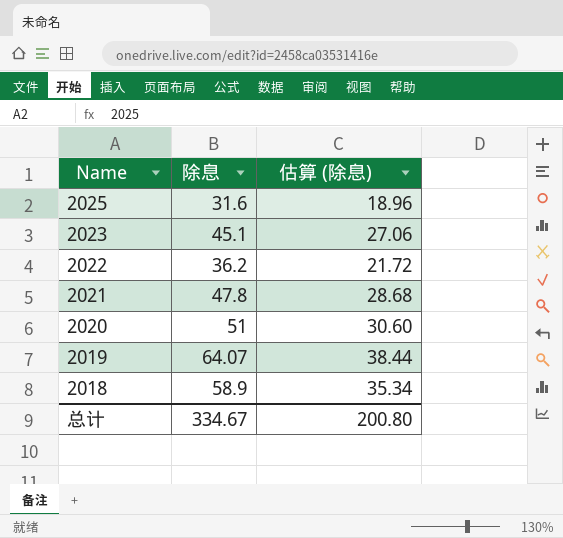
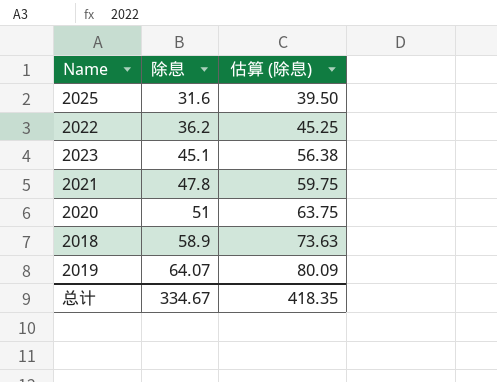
row order: Name descending -> 除息 ascending
column 估算 (除息) | formula: [除息] * 0.6 -> [除息] * 1.25
总计 | 估算 (除息): 200.80 -> 418.35

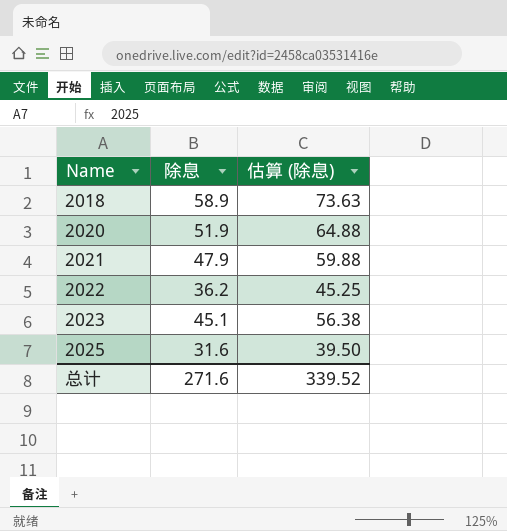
row order: 除息 ascending -> Name ascending
row 2019: 64.07 | 80.09 -> none
2020 | 除息: 51 -> 51.9
2020 | 估算 (除息): 63.75 -> 64.88
2021 | 除息: 47.8 -> 47.9
2021 | 估算 (除息): 59.75 -> 59.88
总计 | 除息: 334.67 -> 271.6
总计 | 估算 (除息): 418.35 -> 339.52

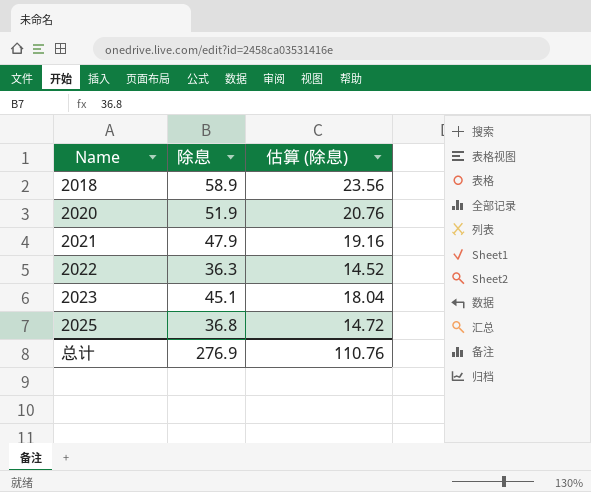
column 估算 (除息) | formula: [除息] * 1.25 -> [除息] * 0.4
2022 | 除息: 36.2 -> 36.3
2025 | 除息: 31.6 -> 36.8
总计 | 除息: 271.6 -> 276.9
总计 | 估算 (除息): 339.52 -> 110.76

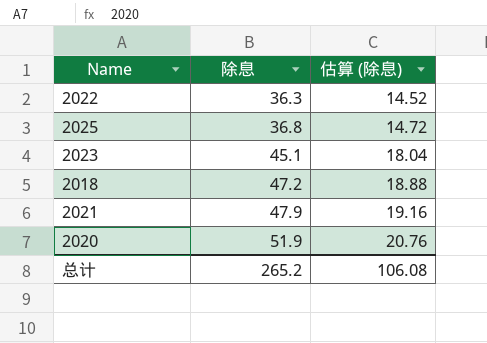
row order: Name ascending -> 除息 ascending
2018 | 除息: 58.9 -> 47.2
2018 | 估算 (除息): 23.56 -> 18.88
总计 | 除息: 276.9 -> 265.2
总计 | 估算 (除息): 110.76 -> 106.08

